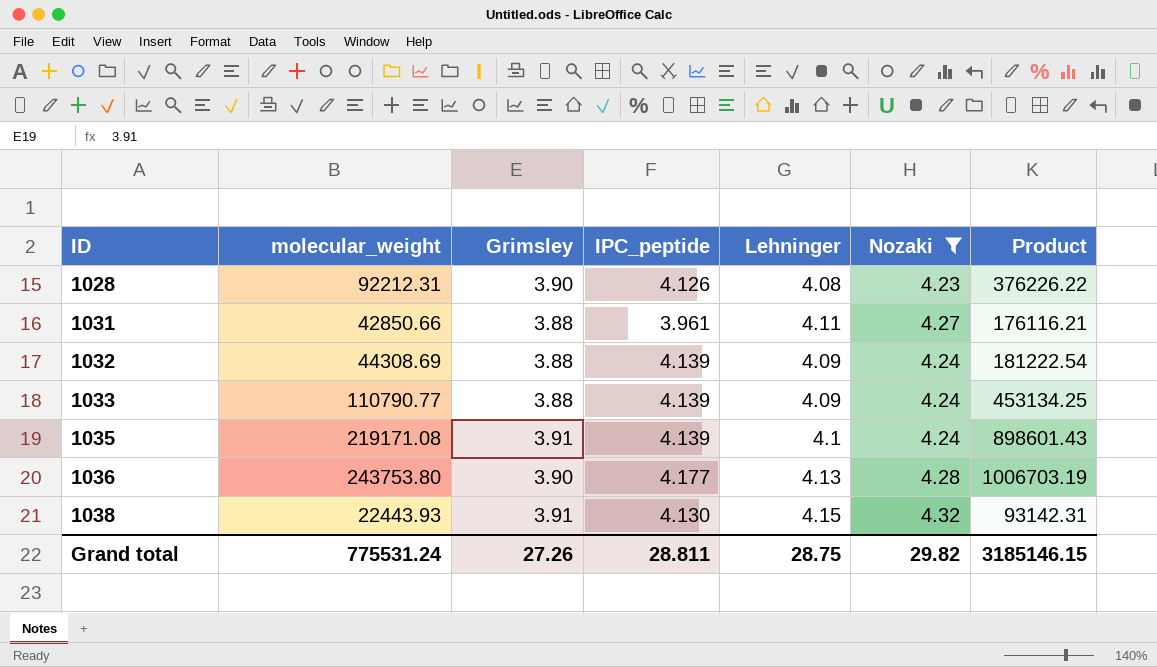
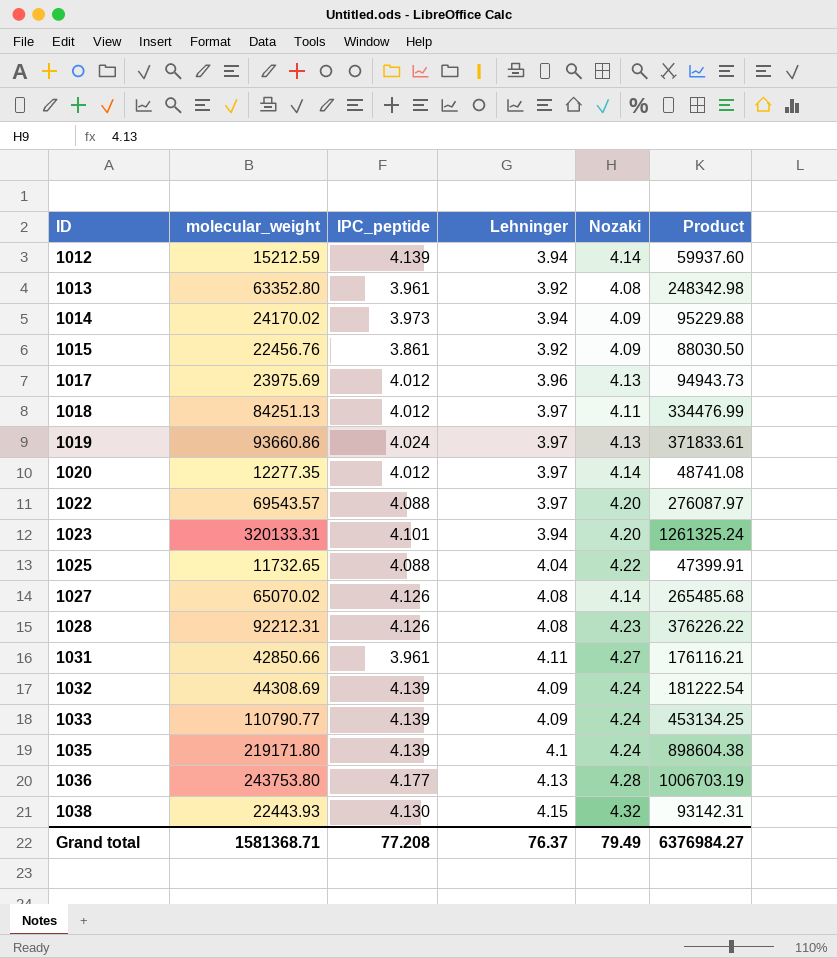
filter: Nozaki >= 4.23 -> none
column Grimsley | position: 3 -> none
1035 | molecular_weight: 219171.08 -> 219171.80
1035 | Product: 898601.43 -> 898604.38
Grand total | molecular_weight: 775531.24 -> 1581368.71
Grand total | IPC_peptide: 28.811 -> 77.208
Grand total | Lehninger: 28.75 -> 76.37
Grand total | Nozaki: 29.82 -> 79.49
Grand total | Product: 3185146.15 -> 6376984.27

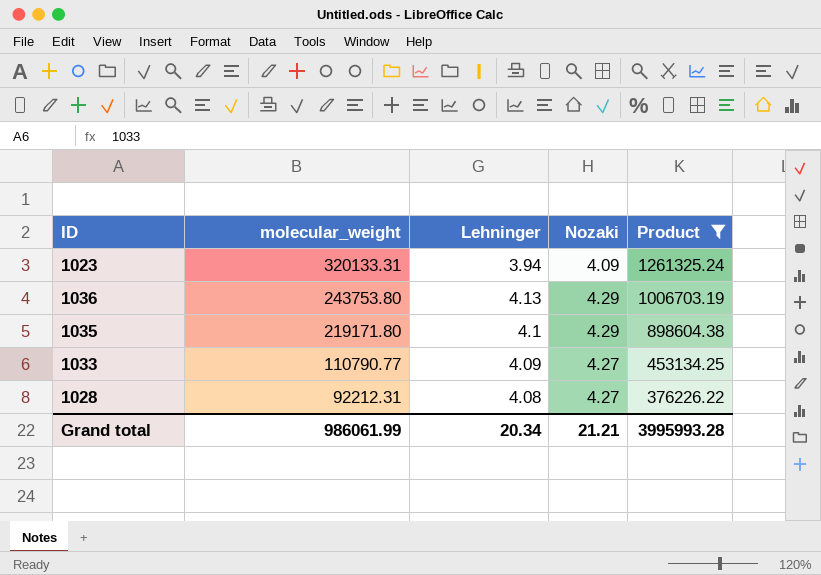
filter: none -> Product >= 376226.22
row order: ID ascending -> molecular_weight descending
column IPC_peptide | position: 3 -> none
1023 | Nozaki: 4.20 -> 4.09
1036 | Nozaki: 4.28 -> 4.29
1035 | Nozaki: 4.24 -> 4.29
1033 | Nozaki: 4.24 -> 4.27
1028 | Nozaki: 4.23 -> 4.27
Grand total | molecular_weight: 1581368.71 -> 986061.99
Grand total | Lehninger: 76.37 -> 20.34
Grand total | Nozaki: 79.49 -> 21.21
Grand total | Product: 6376984.27 -> 3995993.28

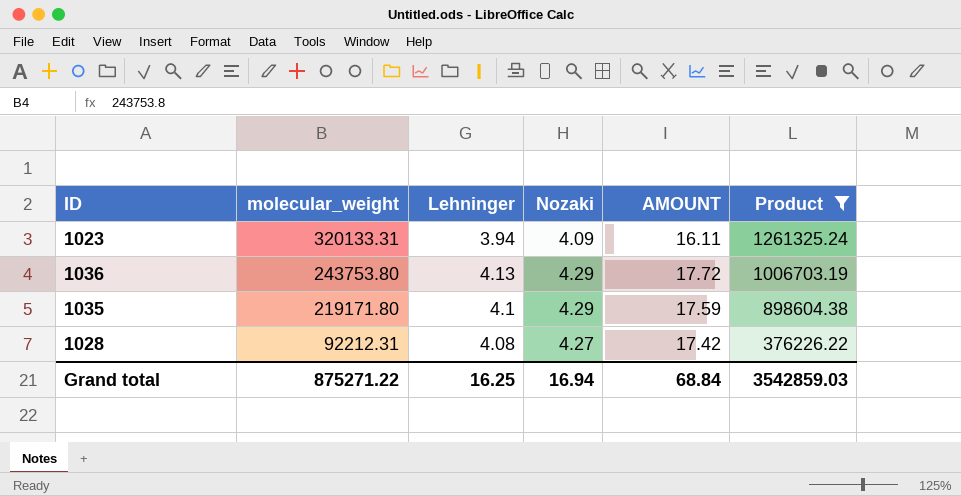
column AMOUNT | formula: none -> [Lehninger] * [Nozaki]
row 1033: 110790.77 | 4.09 | 4.27 | 453134.25 -> none
Grand total | molecular_weight: 986061.99 -> 875271.22
Grand total | Lehninger: 20.34 -> 16.25
Grand total | Nozaki: 21.21 -> 16.94
Grand total | Product: 3995993.28 -> 3542859.03

